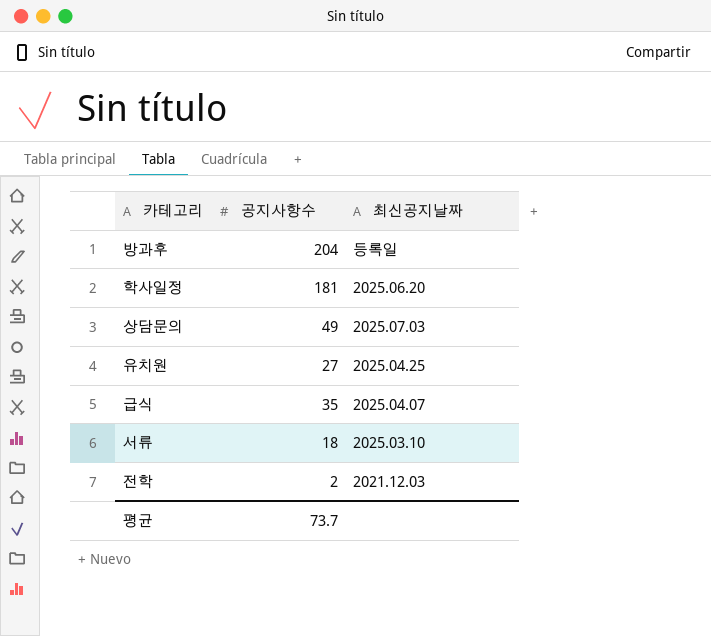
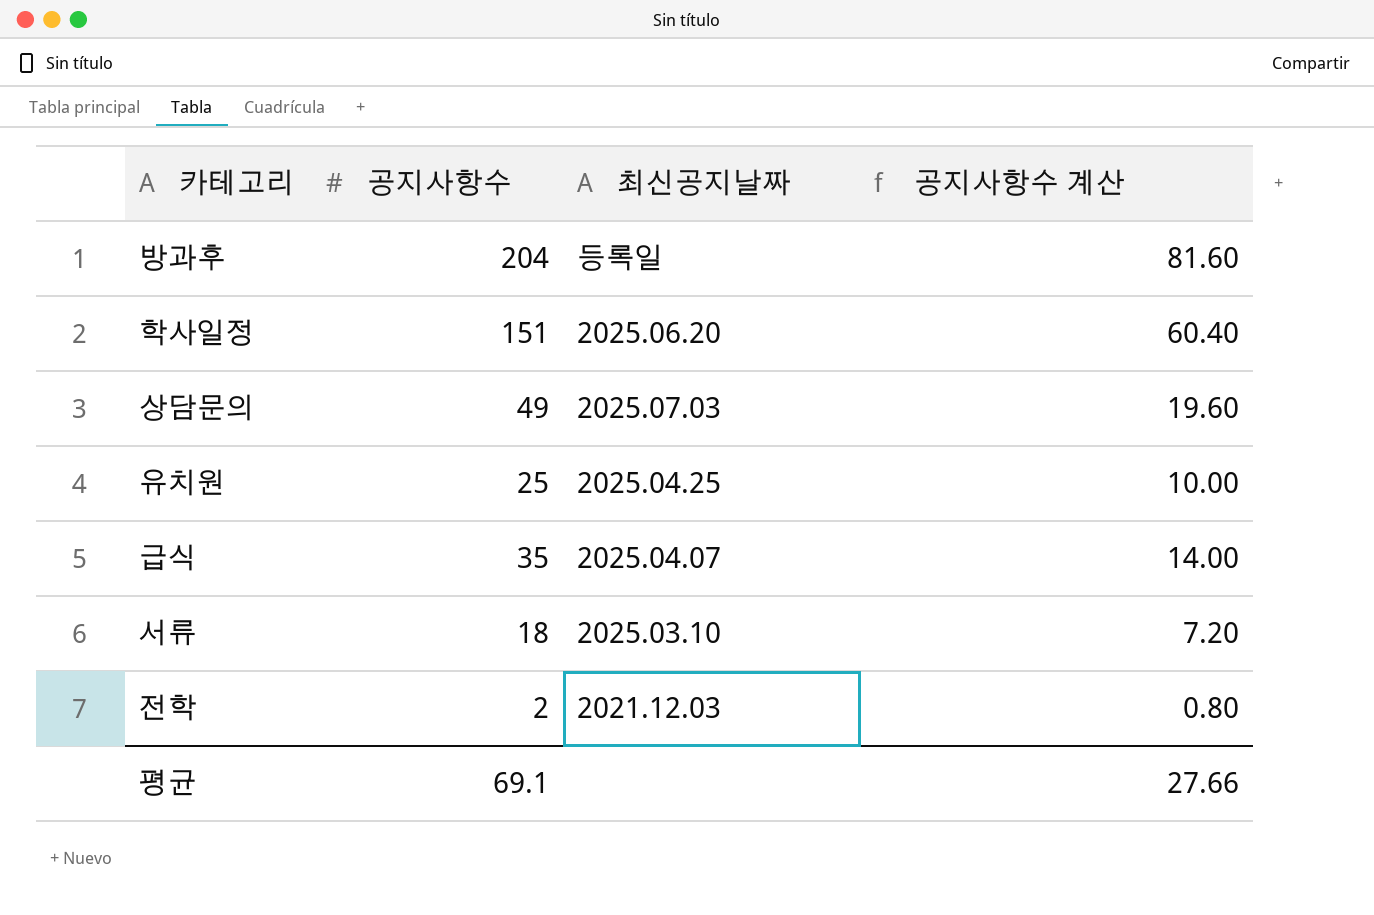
column 공지사항수 계산 | formula: none -> [공지사항수] * 0.4
학사일정 | 공지사항수: 181 -> 151
유치원 | 공지사항수: 27 -> 25
평균 | 공지사항수: 73.7 -> 69.1

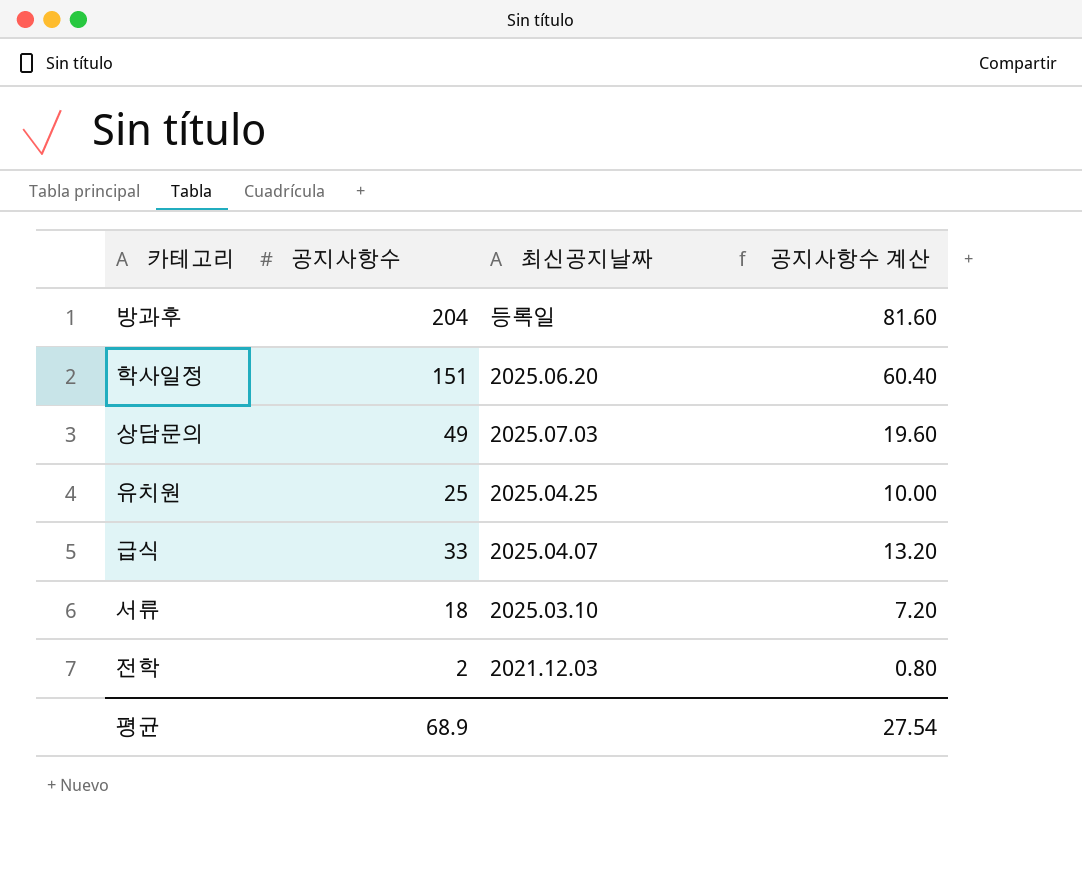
급식 | 공지사항수: 35 -> 33
급식 | 공지사항수 계산: 14.00 -> 13.20
평균 | 공지사항수: 69.1 -> 68.9
평균 | 공지사항수 계산: 27.66 -> 27.54

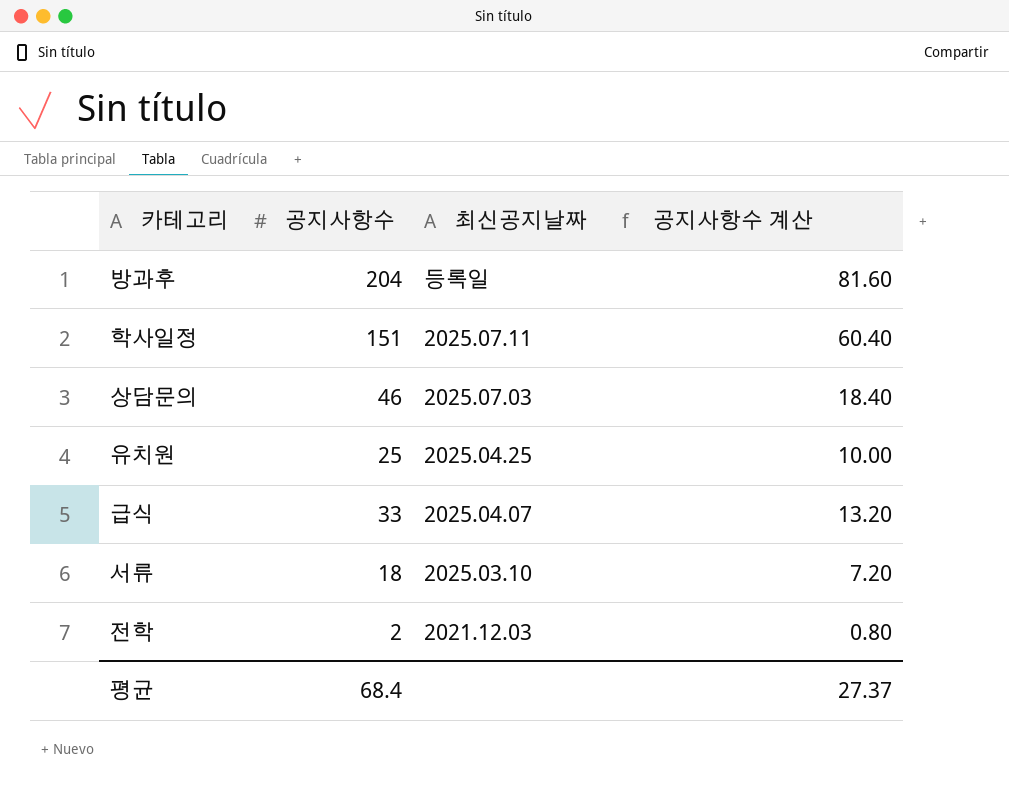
학사일정 | 최신공지날짜: 2025.06.20 -> 2025.07.11
상담문의 | 공지사항수: 49 -> 46
상담문의 | 공지사항수 계산: 19.60 -> 18.40
평균 | 공지사항수: 68.9 -> 68.4
평균 | 공지사항수 계산: 27.54 -> 27.37

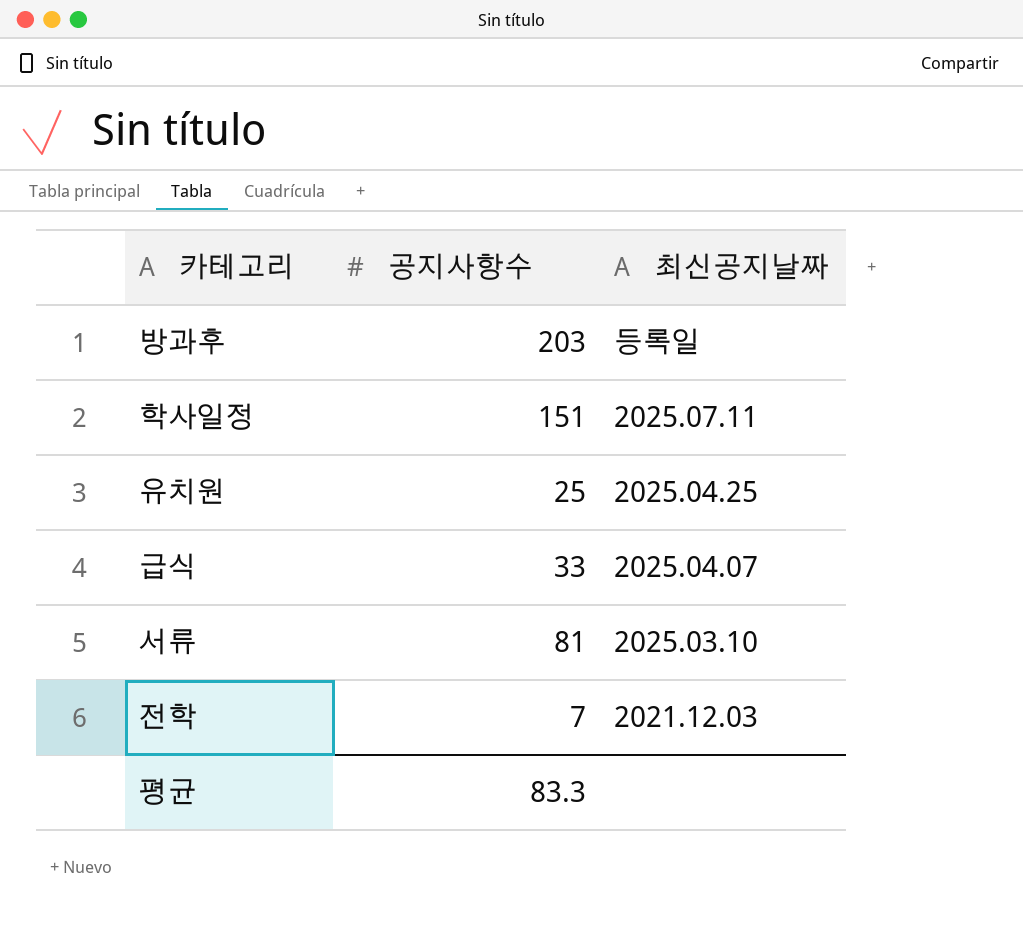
column 공지사항수 계산 | formula: [공지사항수] * 0.4 -> none
row 상담문의: 46 | 2025.07.03 | 18.40 -> none
방과후 | 공지사항수: 204 -> 203
서류 | 공지사항수: 18 -> 81
전학 | 공지사항수: 2 -> 7
평균 | 공지사항수: 68.4 -> 83.3

